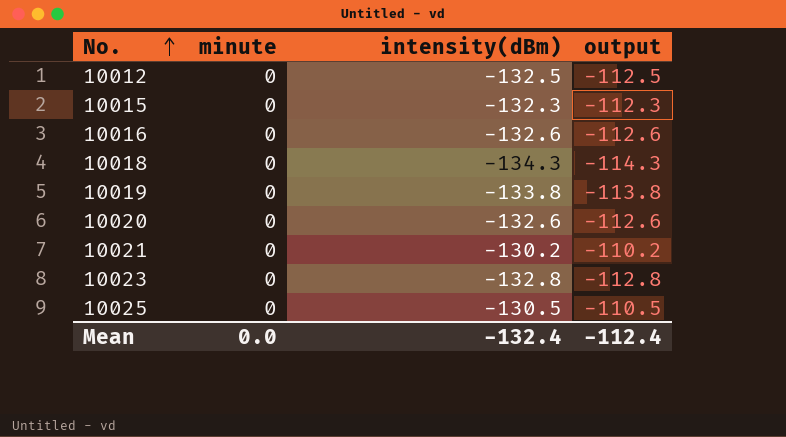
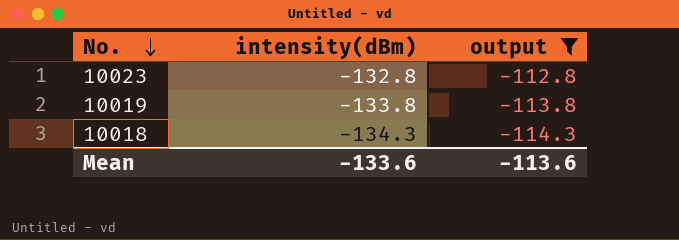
filter: none -> output <= -112.8
row order: No. ascending -> No. descending
column minute | position: 2 -> none
Mean | intensity(dBm): -132.4 -> -133.6
Mean | output: -112.4 -> -113.6

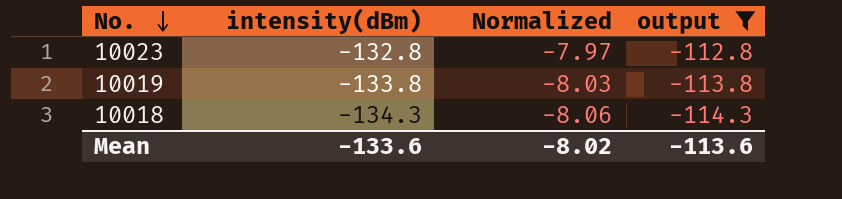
column Normalized | formula: none -> [intensity(dBm)] * 0.06

